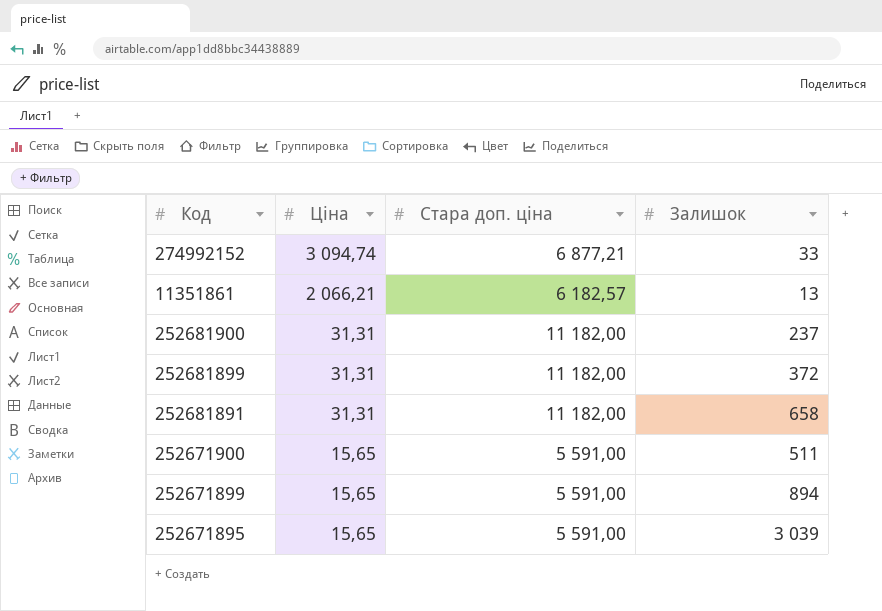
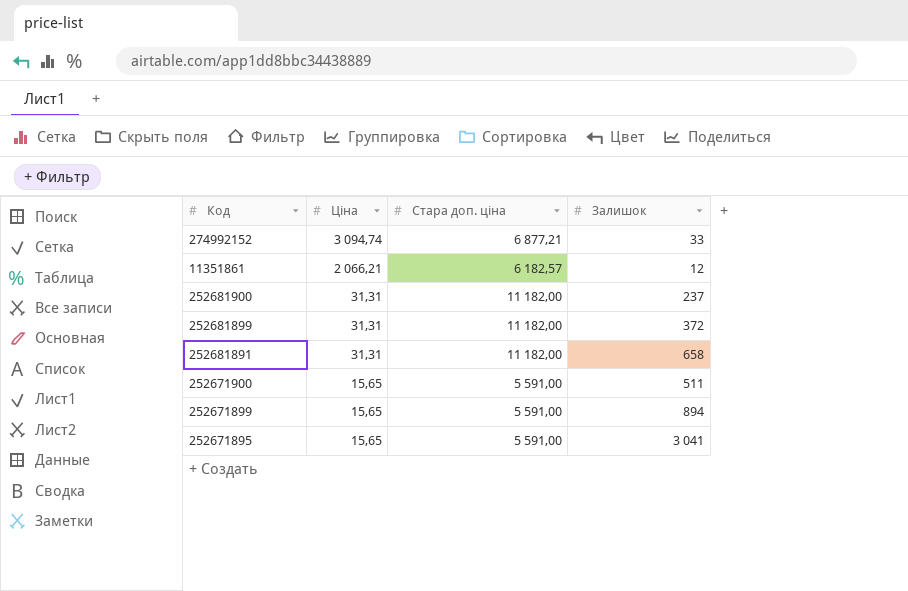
11351861 | Залишок: 13 -> 12
252671895 | Залишок: 3 039 -> 3 041

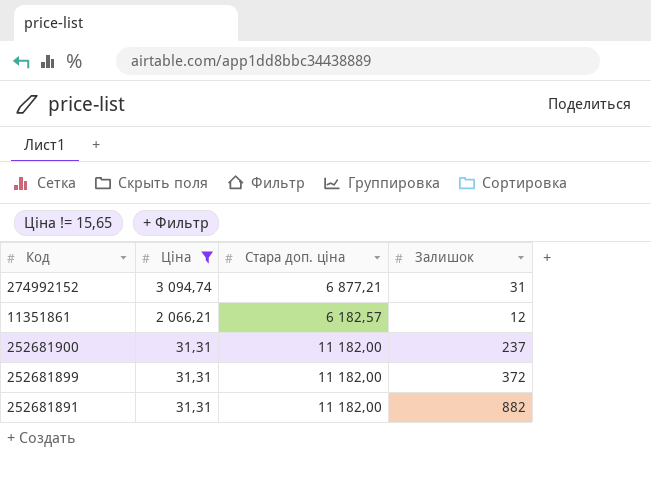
filter: none -> Ціна != 15,65
274992152 | Залишок: 33 -> 31
252681891 | Залишок: 658 -> 882

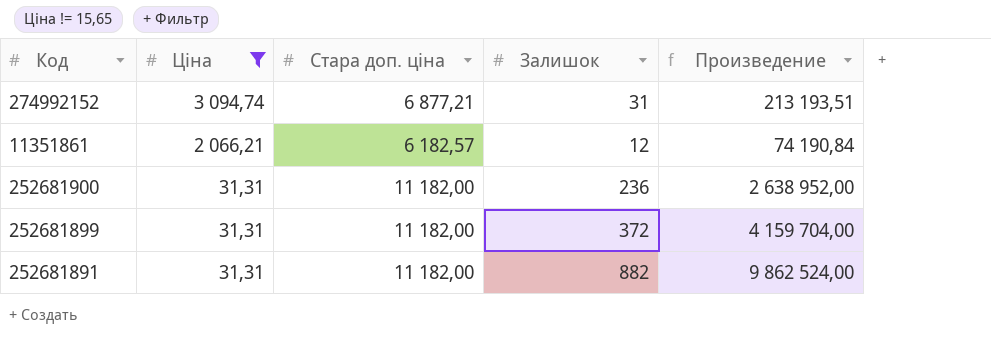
column Произведение | formula: none -> [Стара доп. ціна] * [Залишок]
252681900 | Залишок: 237 -> 236

